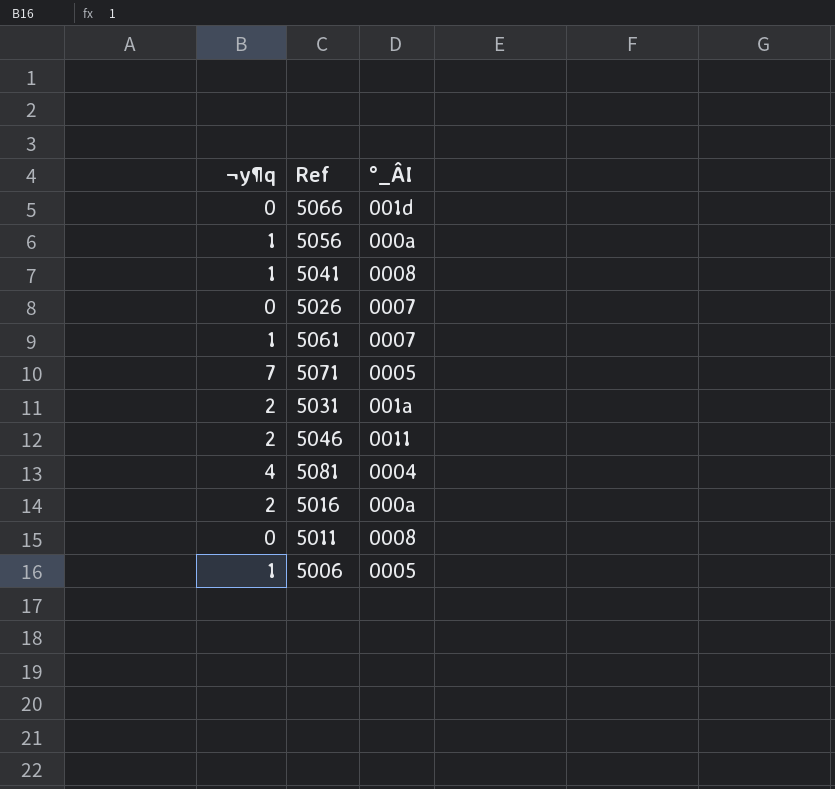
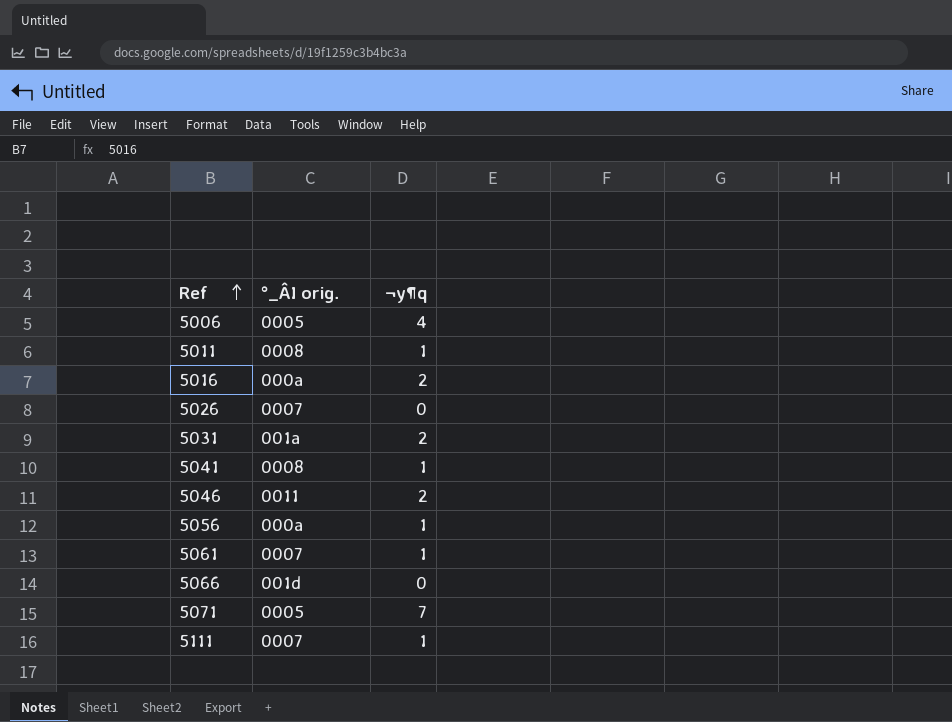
row order: none -> Ref ascending
column name: °_ÂI -> °_ÂI orig.
column ¬y¶q | position: 1 -> 3
row 5081: 4 | 0004 -> none
5006 | ¬y¶q: 1 -> 4
5011 | ¬y¶q: 0 -> 1
row 5111: none -> 0007 | 1

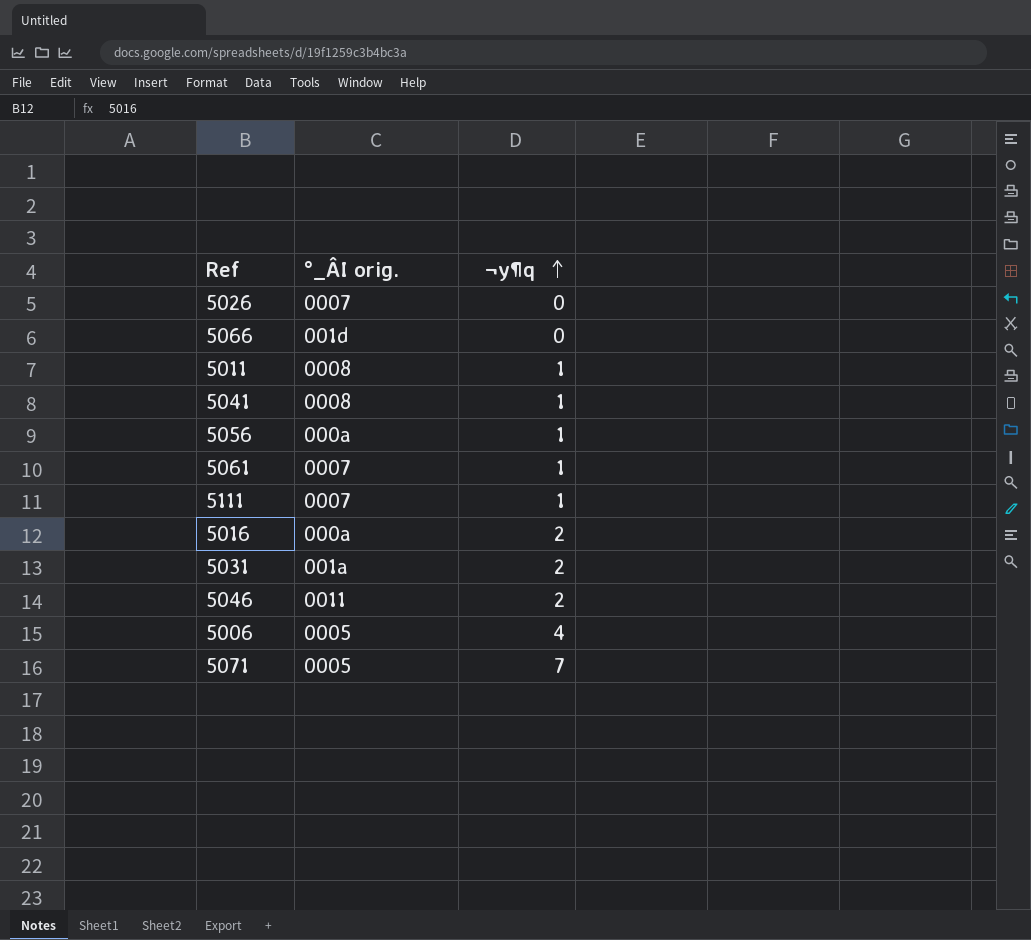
row order: Ref ascending -> ¬y¶q ascending

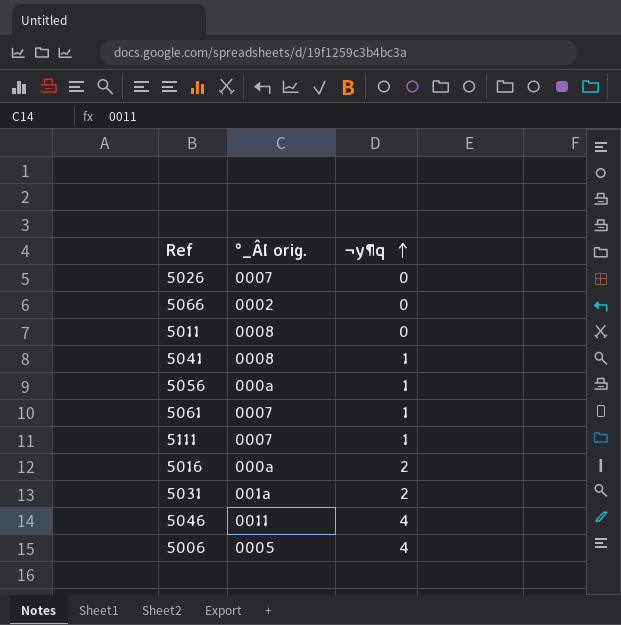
row 5071: 0005 | 7 -> none
5066 | °_ÂI orig.: 001d -> 0002
5011 | ¬y¶q: 1 -> 0
5046 | ¬y¶q: 2 -> 4

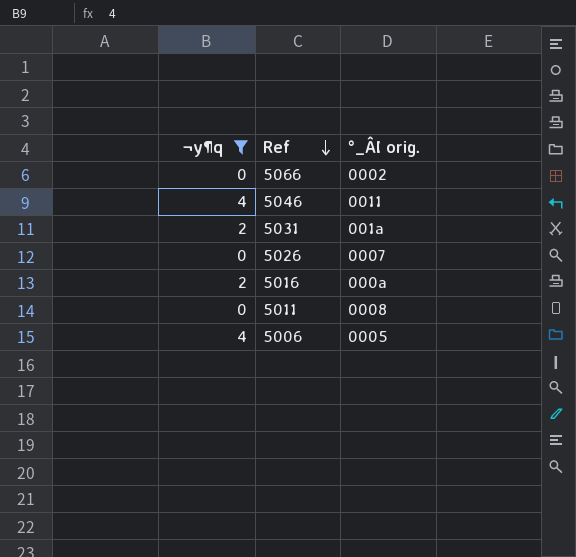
filter: none -> ¬y¶q != 1
row order: ¬y¶q ascending -> Ref descending
column ¬y¶q | position: 3 -> 1

